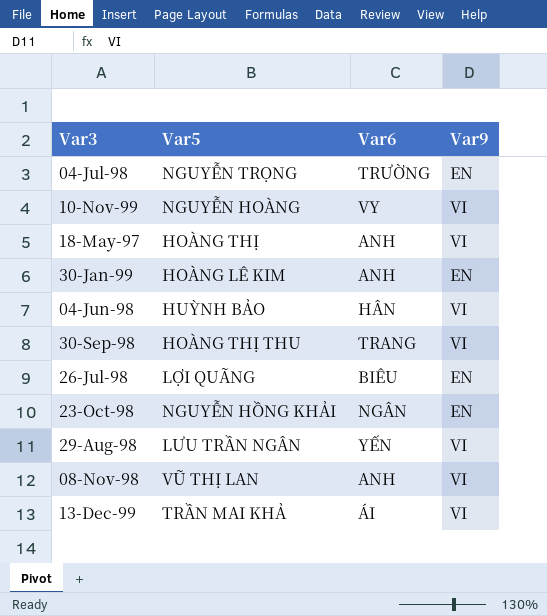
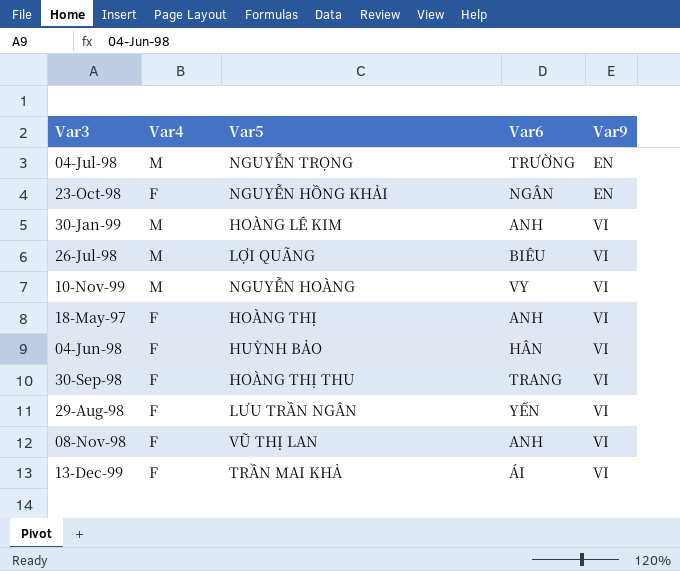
row order: none -> Var9 ascending
column Var4 | position: none -> 2
30-Jan-99 | Var9: EN -> VI
26-Jul-98 | Var9: EN -> VI

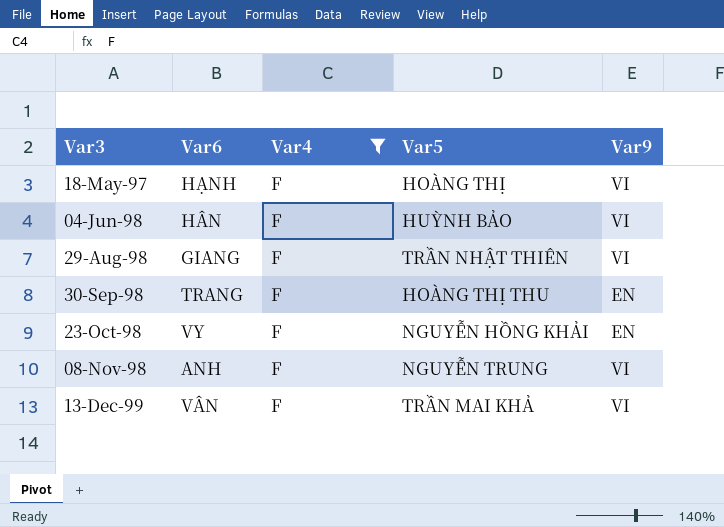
filter: none -> Var4 = F
row order: Var9 ascending -> Var3 ascending
column Var6 | position: 4 -> 2
18-May-97 | Var6: ANH -> HẠNH
29-Aug-98 | Var6: YẾN -> GIANG
29-Aug-98 | Var5: LƯU TRẦN NGÂN -> TRẦN NHẬT THIÊN
30-Sep-98 | Var9: VI -> EN
23-Oct-98 | Var6: NGÂN -> VY
08-Nov-98 | Var5: VŨ THỊ LAN -> NGUYỄN TRUNG
13-Dec-99 | Var6: ÁI -> VÂN

